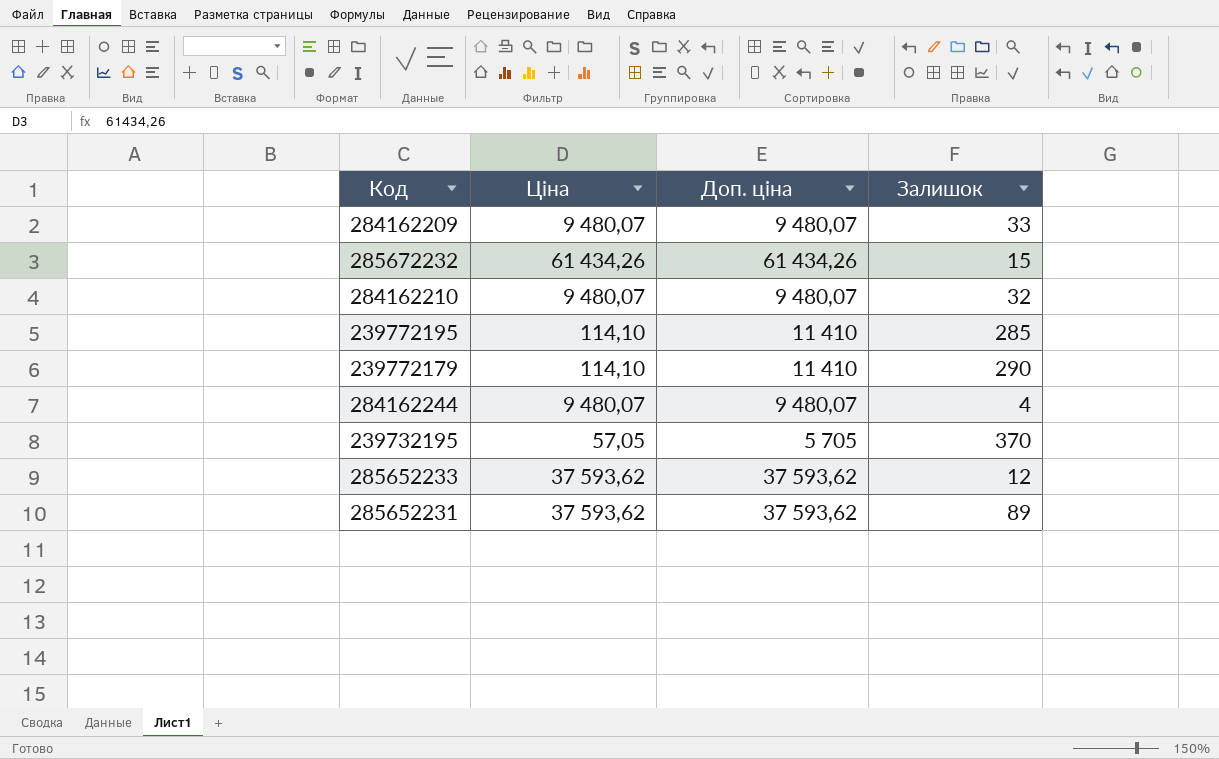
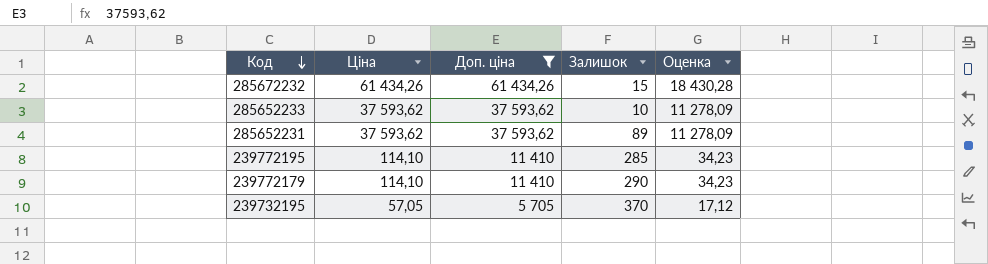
filter: none -> Доп. ціна != 9 480,07
row order: none -> Код descending
column Оценка | formula: none -> [Ціна] * 0,3
285652233 | Залишок: 12 -> 10

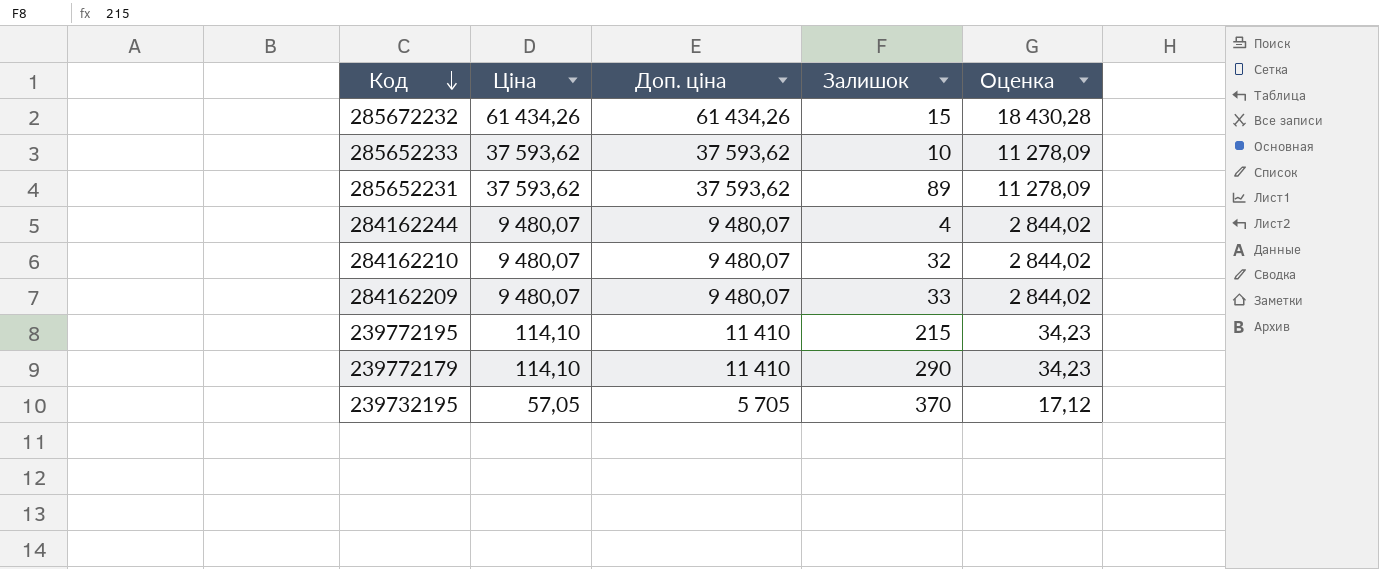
filter: Доп. ціна != 9 480,07 -> none
239772195 | Залишок: 285 -> 215

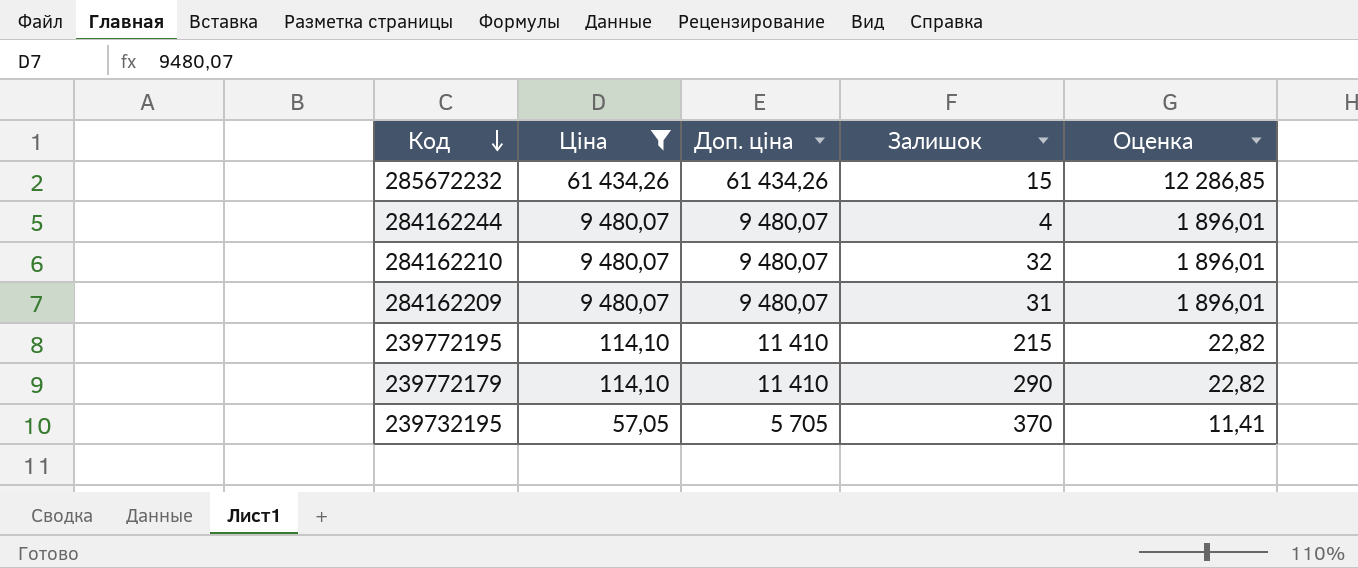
filter: none -> Ціна != 37 593,62
column Оценка | formula: [Ціна] * 0,3 -> [Ціна] * 0,2
284162209 | Залишок: 33 -> 31

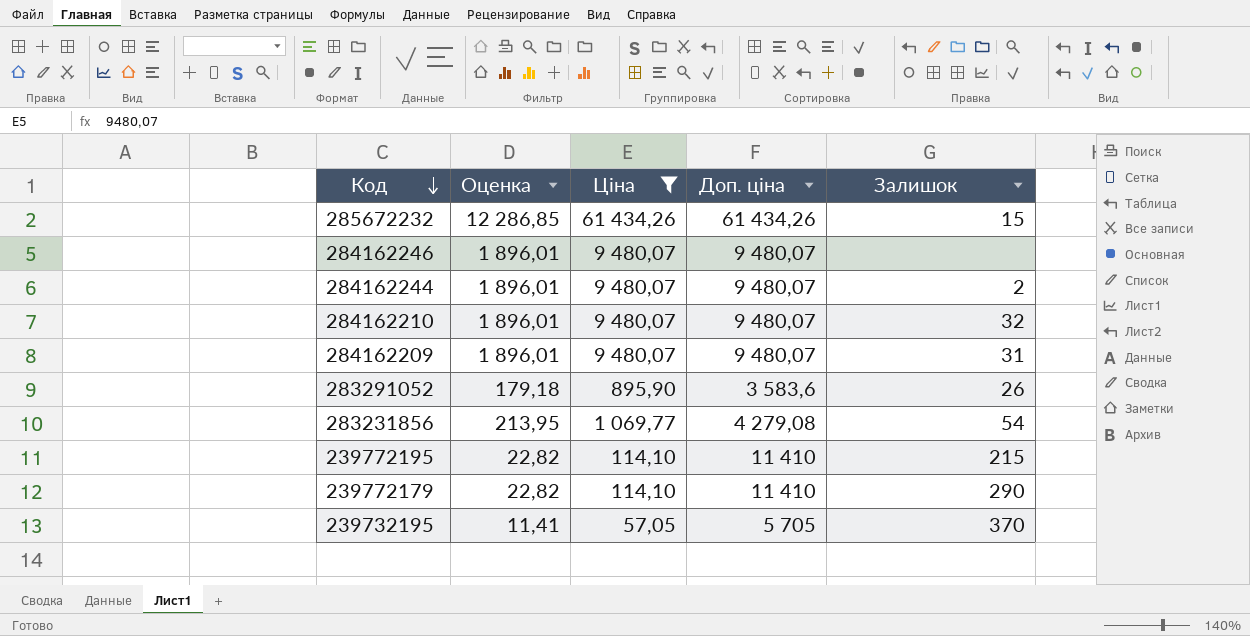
column Оценка | position: 5 -> 2
row 284162246: none -> 1 896,01 | 9 480,07 | 9 480,07 | none
284162244 | Залишок: 4 -> 2
row 283291052: none -> 179,18 | 895,90 | 3 583,6 | 26
row 283231856: none -> 213,95 | 1 069,77 | 4 279,08 | 54

